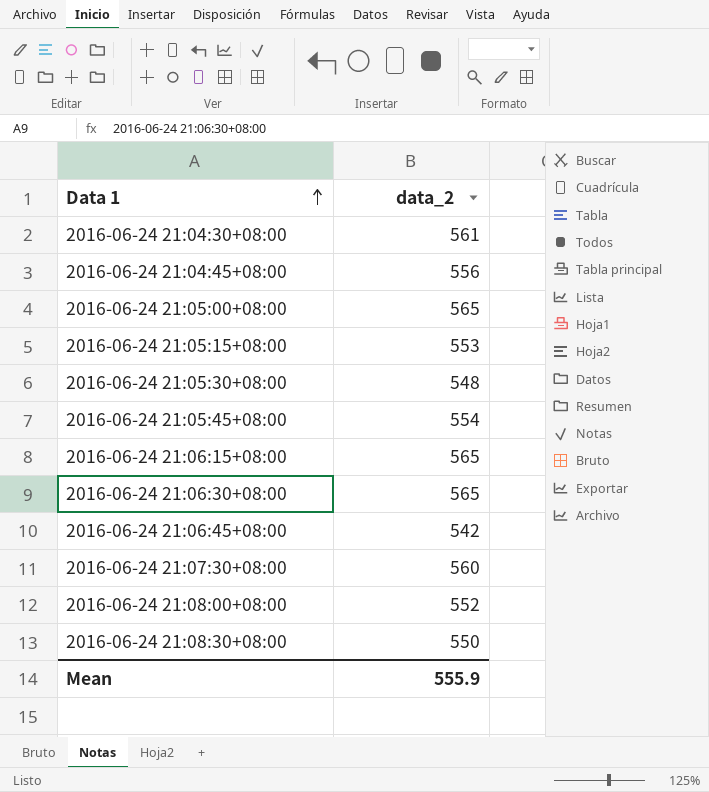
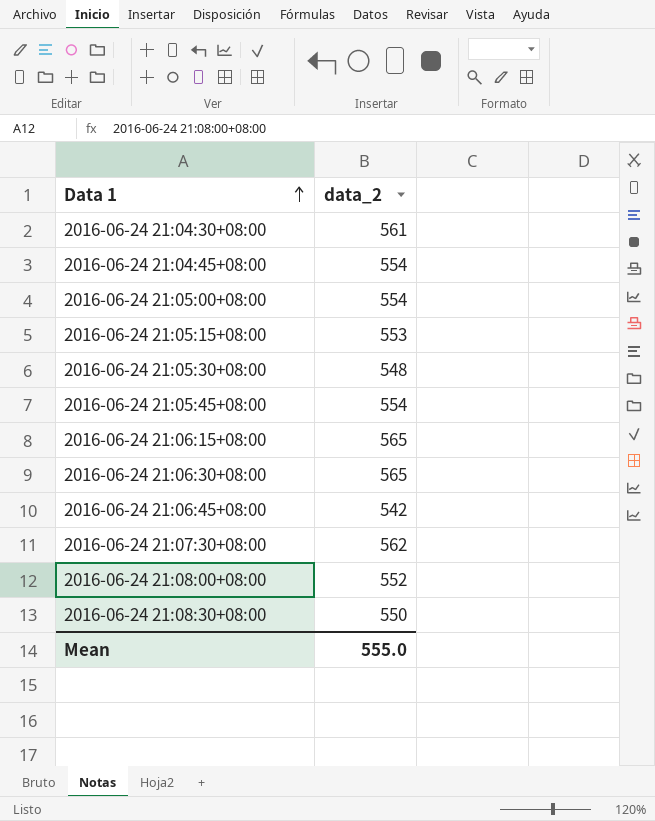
2016-06-24 21:04:45+08:00 | data_2: 556 -> 554
2016-06-24 21:05:00+08:00 | data_2: 565 -> 554
2016-06-24 21:07:30+08:00 | data_2: 560 -> 562
Mean | data_2: 555.9 -> 555.0

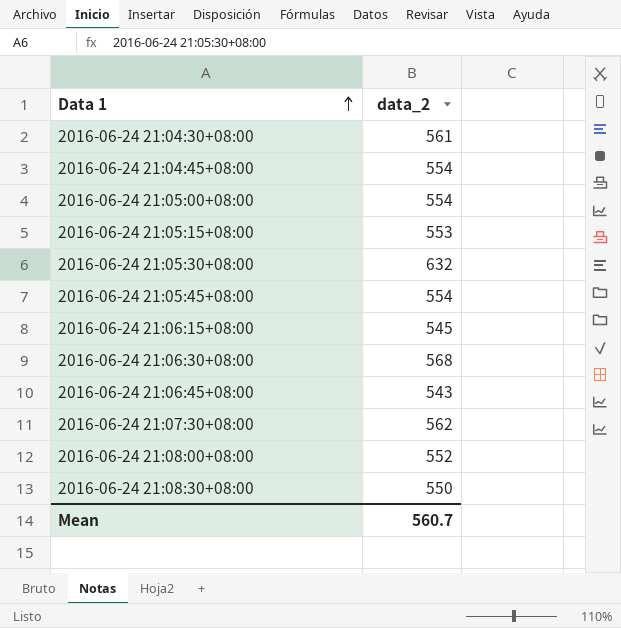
2016-06-24 21:05:30+08:00 | data_2: 548 -> 632
2016-06-24 21:06:15+08:00 | data_2: 565 -> 545
2016-06-24 21:06:30+08:00 | data_2: 565 -> 568
2016-06-24 21:06:45+08:00 | data_2: 542 -> 543
Mean | data_2: 555.0 -> 560.7

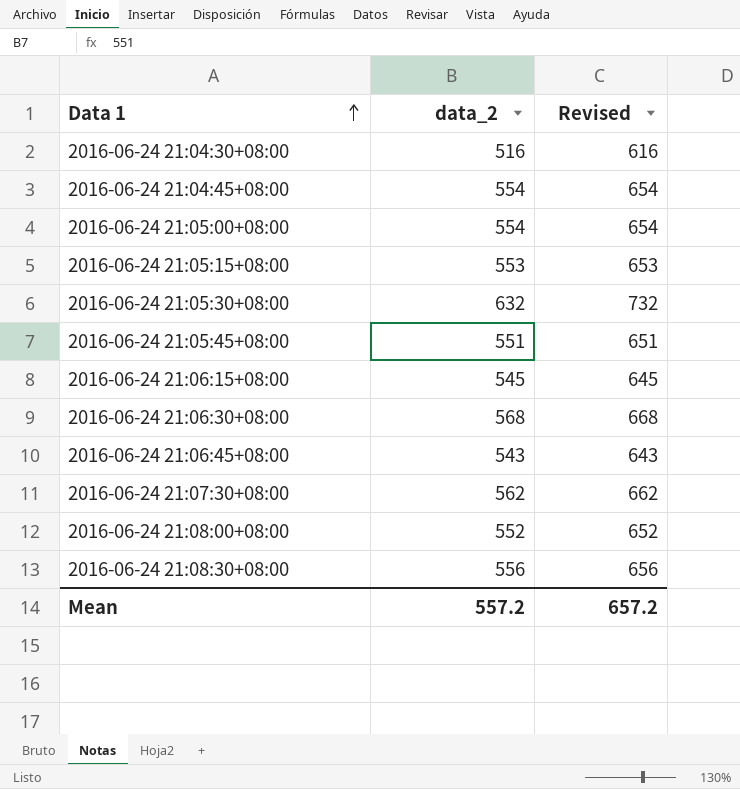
column Revised | formula: none -> [data_2] + 100
2016-06-24 21:04:30+08:00 | data_2: 561 -> 516
2016-06-24 21:05:45+08:00 | data_2: 554 -> 551
2016-06-24 21:08:30+08:00 | data_2: 550 -> 556
Mean | data_2: 560.7 -> 557.2

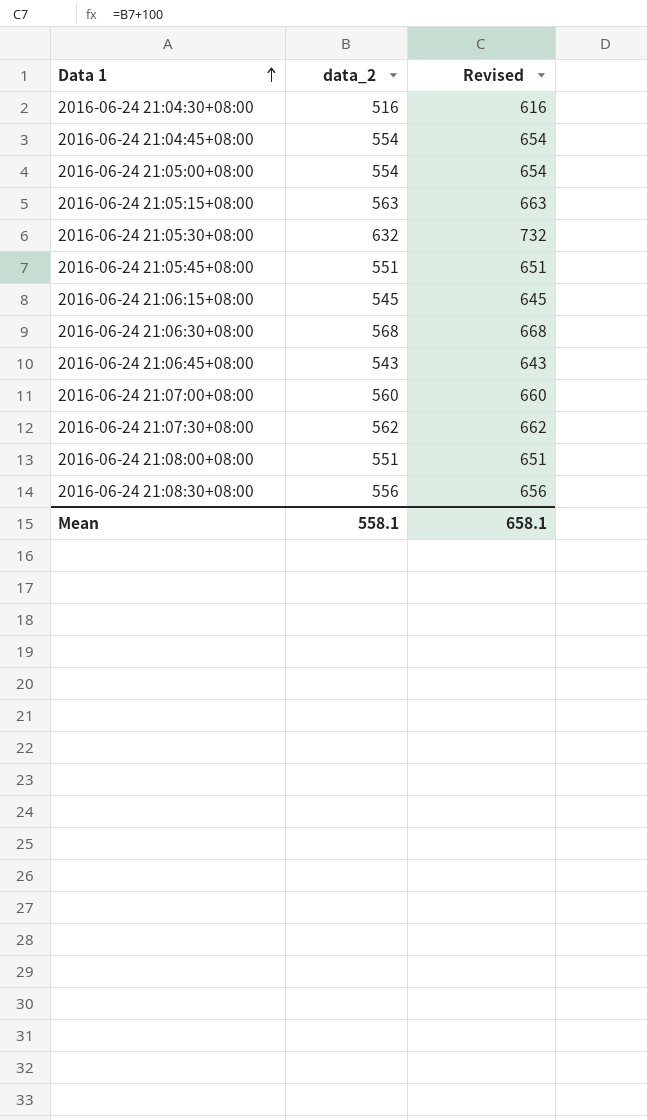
2016-06-24 21:05:15+08:00 | data_2: 553 -> 563
2016-06-24 21:05:15+08:00 | Revised: 653 -> 663
row 2016-06-24 21:07:00+08:00: none -> 560 | 660
2016-06-24 21:08:00+08:00 | data_2: 552 -> 551
2016-06-24 21:08:00+08:00 | Revised: 652 -> 651
Mean | data_2: 557.2 -> 558.1
Mean | Revised: 657.2 -> 658.1

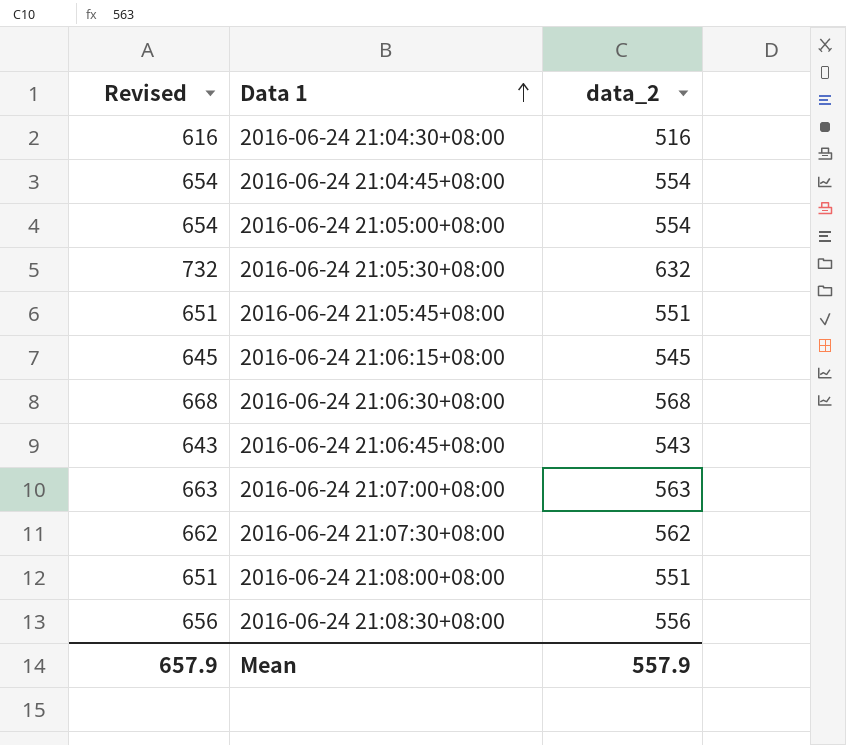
column Revised | position: 3 -> 1
row 2016-06-24 21:05:15+08:00: 563 | 663 -> none
2016-06-24 21:07:00+08:00 | Revised: 660 -> 663
2016-06-24 21:07:00+08:00 | data_2: 560 -> 563
Mean | Revised: 658.1 -> 657.9
Mean | data_2: 558.1 -> 557.9

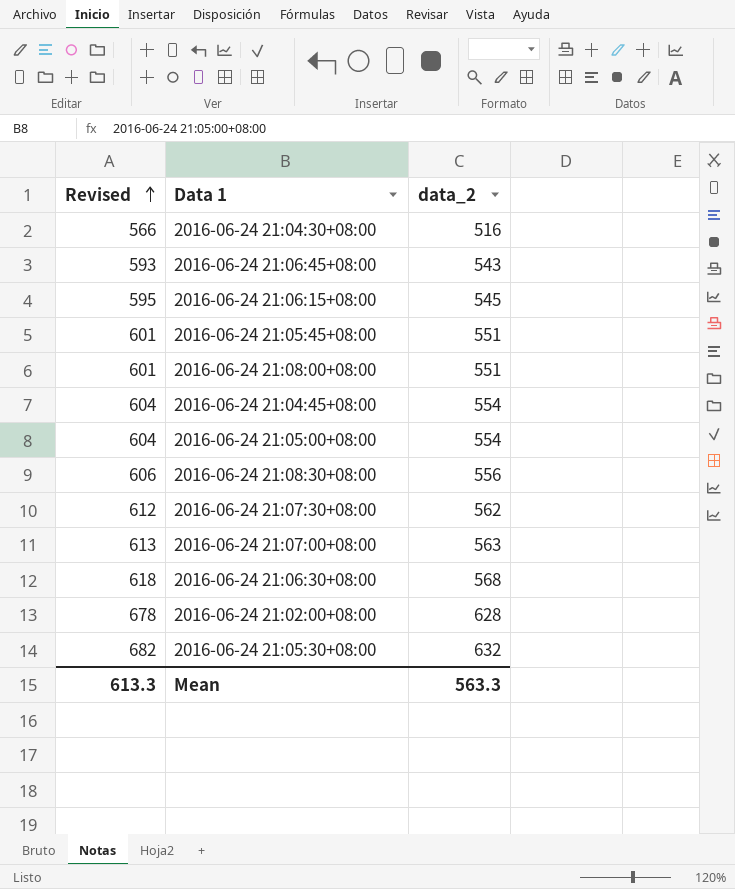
row order: Data 1 ascending -> Revised ascending
column Revised | formula: [data_2] + 100 -> [data_2] + 50
row 2016-06-24 21:02:00+08:00: none -> 678 | 628
Mean | Revised: 657.9 -> 613.3
Mean | data_2: 557.9 -> 563.3

